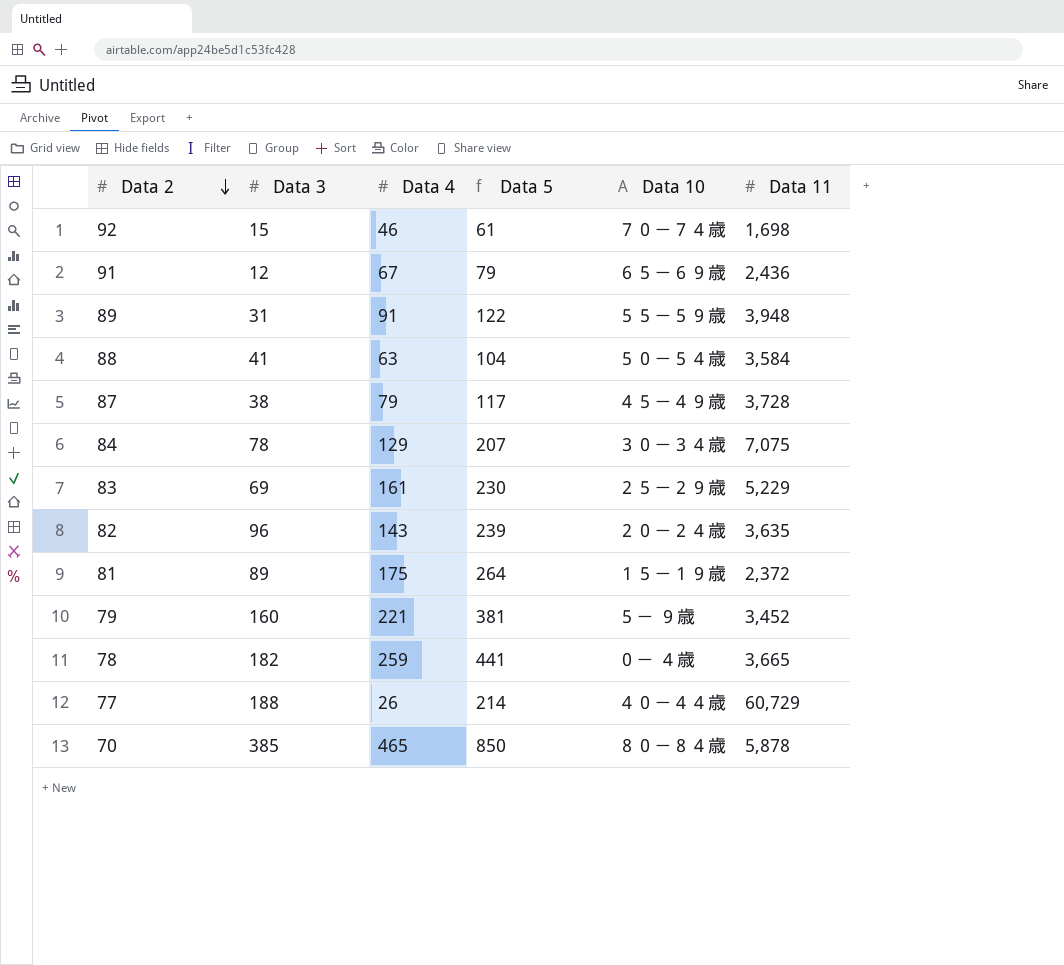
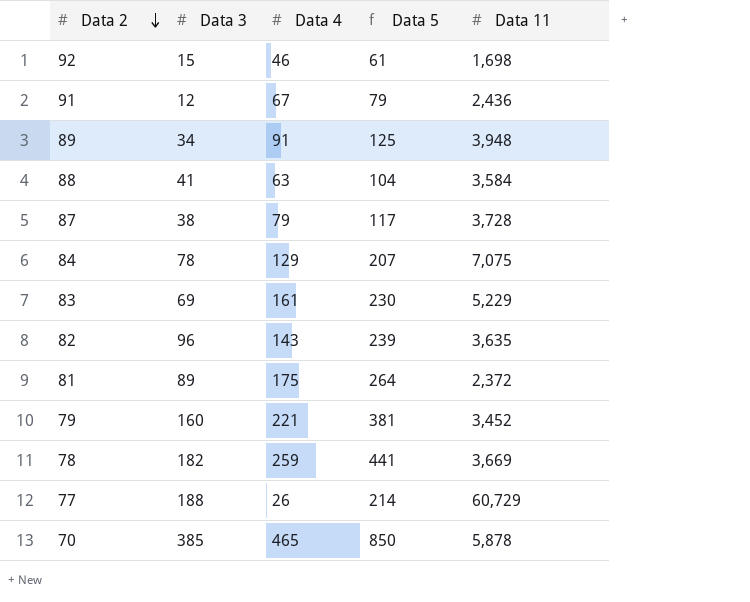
column Data 10 | position: 5 -> none
89 | Data 3: 31 -> 34
89 | Data 5: 122 -> 125
78 | Data 11: 3,665 -> 3,669

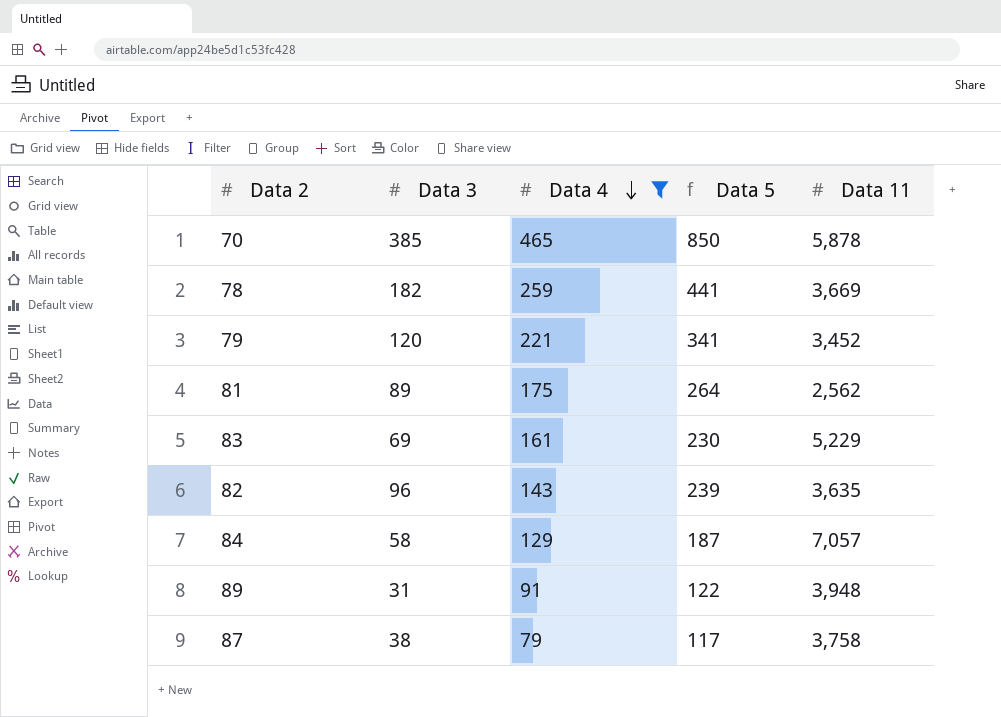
filter: none -> Data 4 >= 79
row order: Data 2 descending -> Data 4 descending
79 | Data 3: 160 -> 120
79 | Data 5: 381 -> 341
81 | Data 11: 2,372 -> 2,562
84 | Data 3: 78 -> 58
84 | Data 5: 207 -> 187
84 | Data 11: 7,075 -> 7,057
89 | Data 3: 34 -> 31
89 | Data 5: 125 -> 122
87 | Data 11: 3,728 -> 3,758

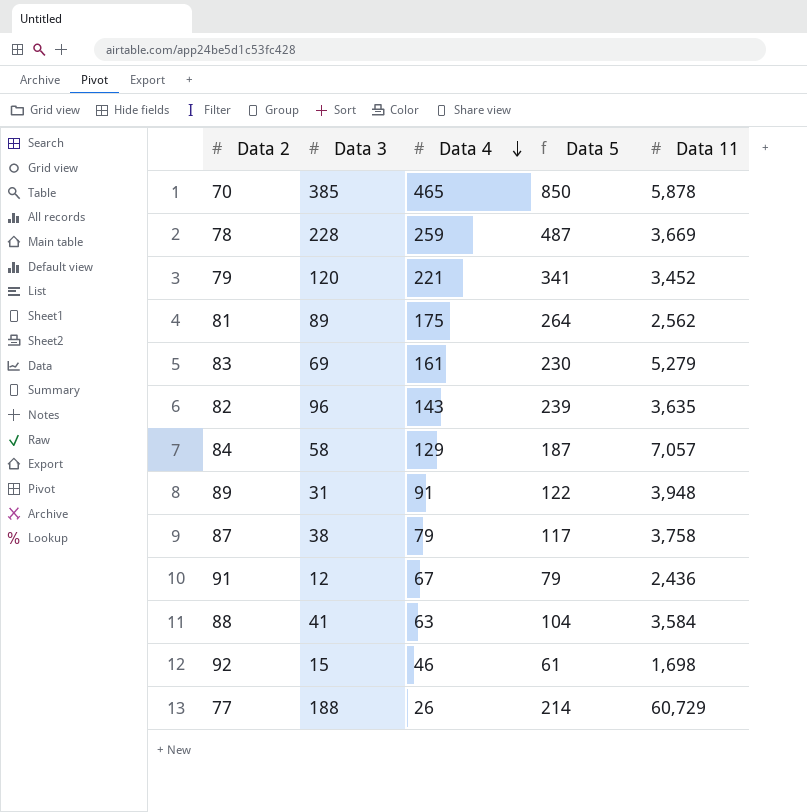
filter: Data 4 >= 79 -> none
78 | Data 3: 182 -> 228
78 | Data 5: 441 -> 487
83 | Data 11: 5,229 -> 5,279

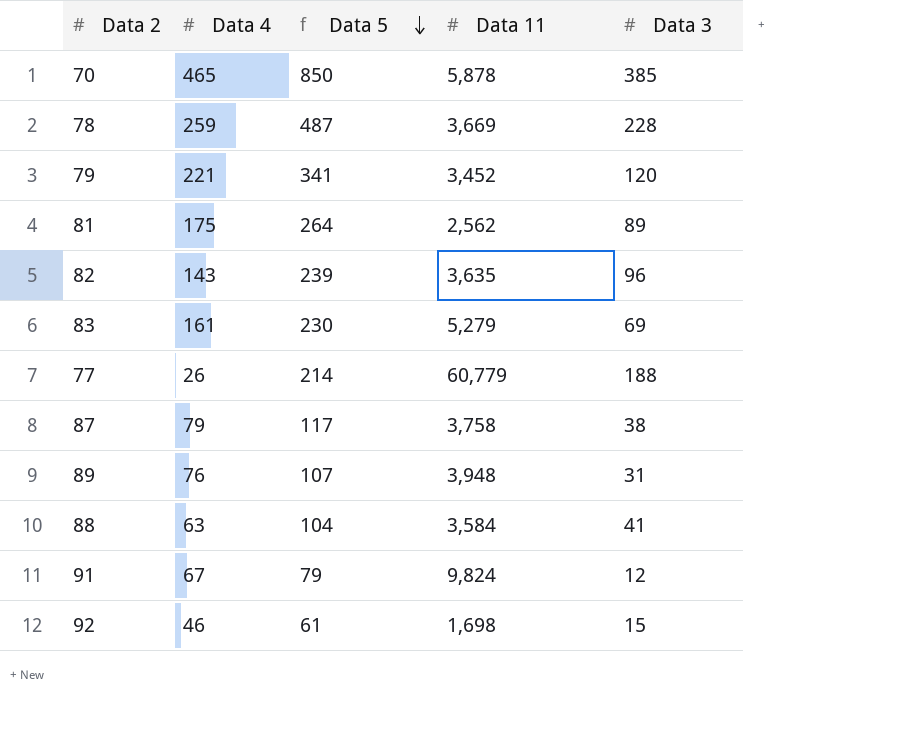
row order: Data 4 descending -> Data 5 descending
column Data 3 | position: 2 -> 5
row 84: 58 | 129 | 187 | 7,057 -> none
77 | Data 11: 60,729 -> 60,779
89 | Data 4: 91 -> 76
89 | Data 5: 122 -> 107
91 | Data 11: 2,436 -> 9,824

